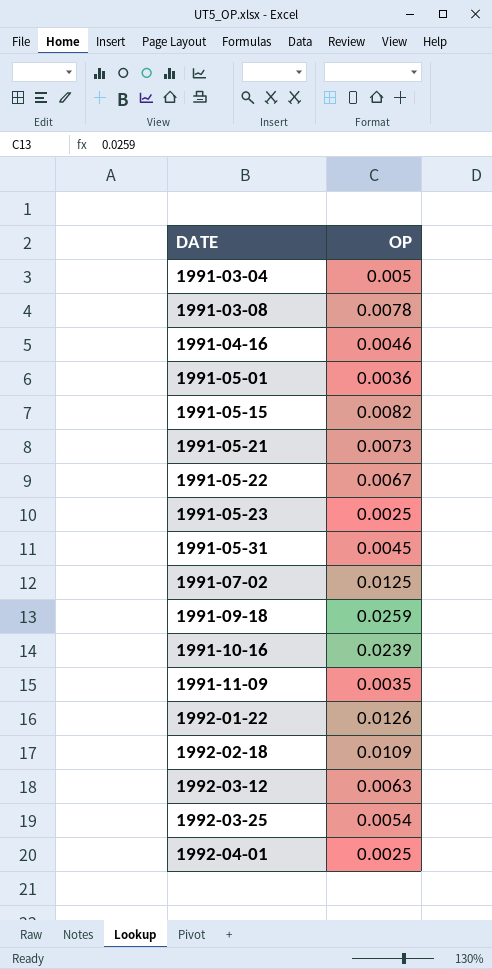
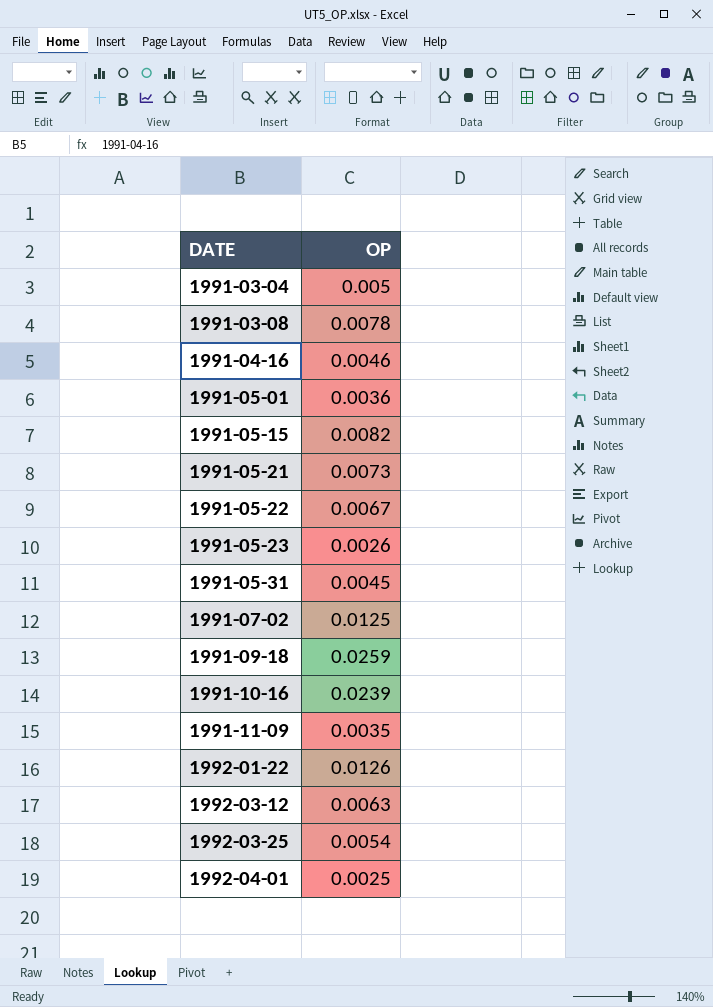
row 1992-02-18: 0.0109 -> none
1991-05-23 | OP: 0.0025 -> 0.0026

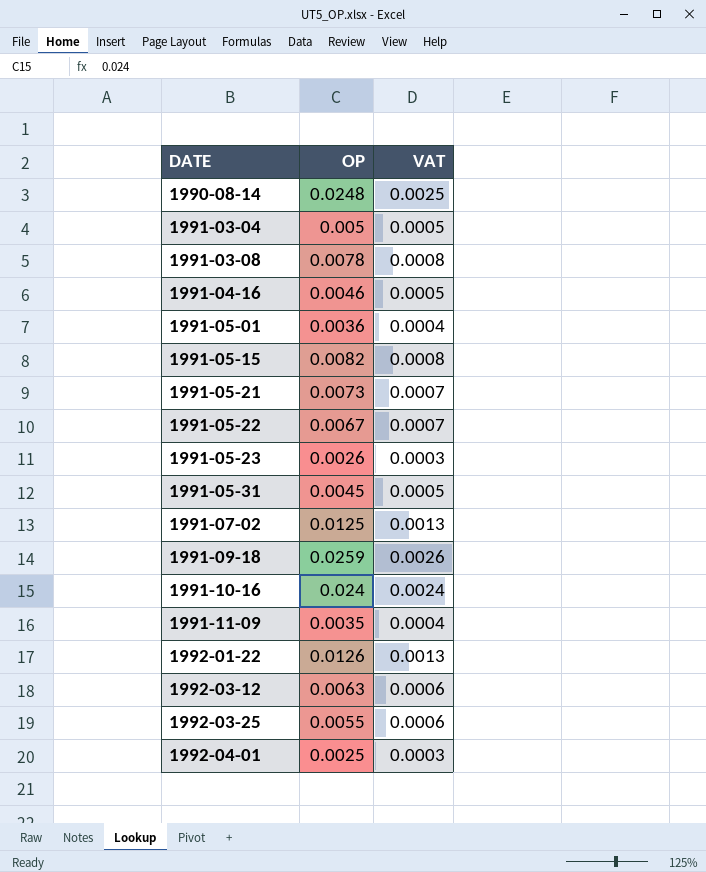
column VAT | formula: none -> [OP] * 0.1
row 1990-08-14: none -> 0.0248 | 0.0025
1991-10-16 | OP: 0.0239 -> 0.024
1992-03-25 | OP: 0.0054 -> 0.0055

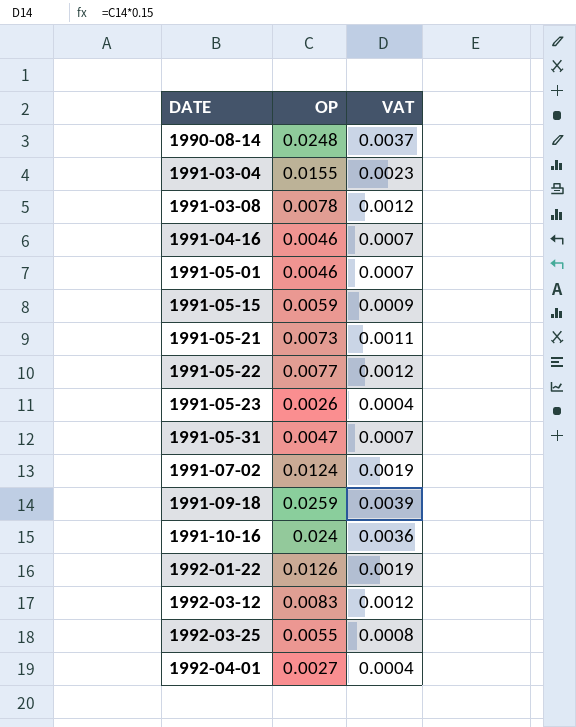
column VAT | formula: [OP] * 0.1 -> [OP] * 0.15
row 1991-11-09: 0.0035 | 0.0004 -> none
1991-03-04 | OP: 0.005 -> 0.0155
1991-05-01 | OP: 0.0036 -> 0.0046
1991-05-15 | OP: 0.0082 -> 0.0059
1991-05-22 | OP: 0.0067 -> 0.0077
1991-05-31 | OP: 0.0045 -> 0.0047
1991-07-02 | OP: 0.0125 -> 0.0124
1992-03-12 | OP: 0.0063 -> 0.0083
1992-04-01 | OP: 0.0025 -> 0.0027

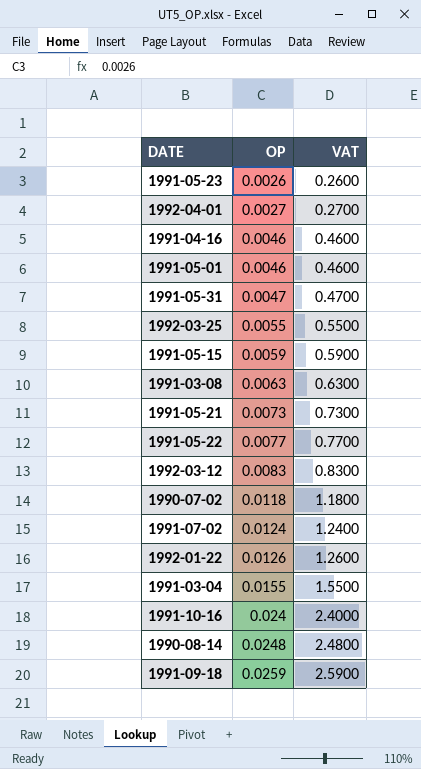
row order: DATE ascending -> OP ascending
column VAT | formula: [OP] * 0.15 -> [OP] * 100
1991-03-08 | OP: 0.0078 -> 0.0063
row 1990-07-02: none -> 0.0118 | 1.1800

